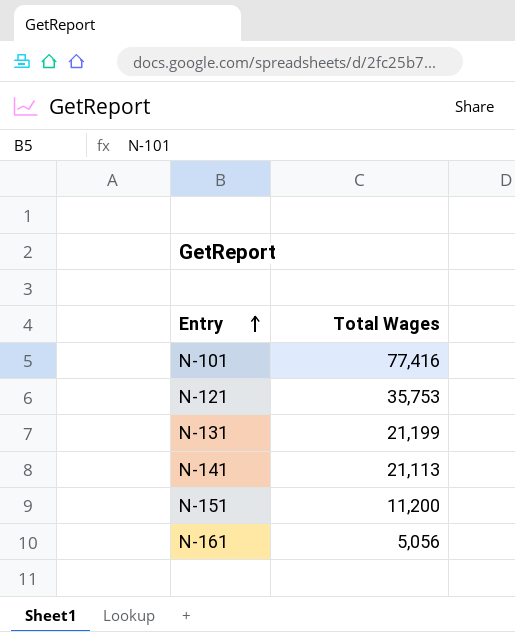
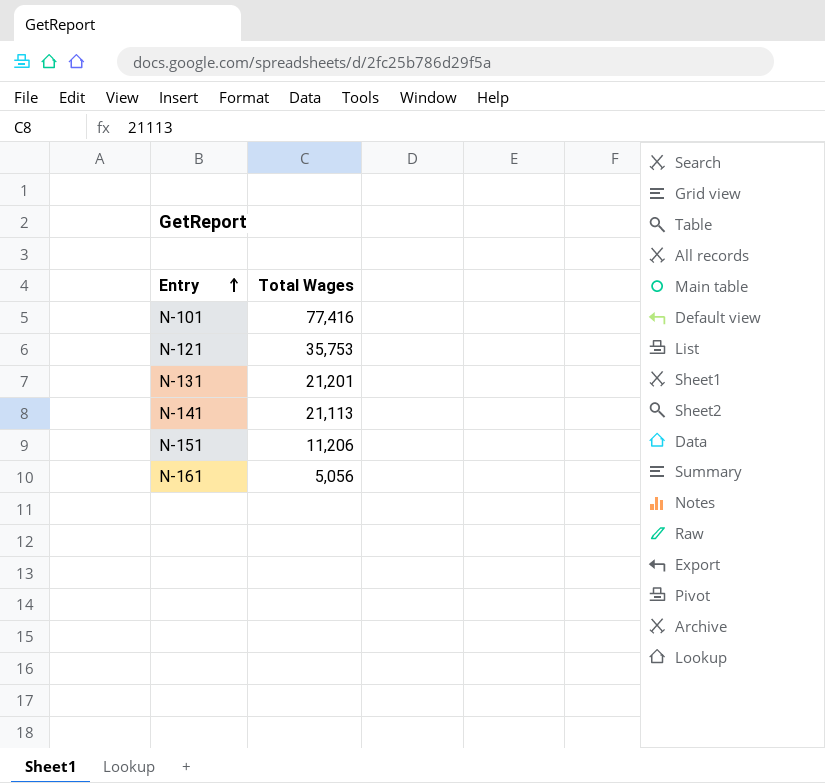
N-131 | Total Wages: 21,199 -> 21,201
N-151 | Total Wages: 11,200 -> 11,206

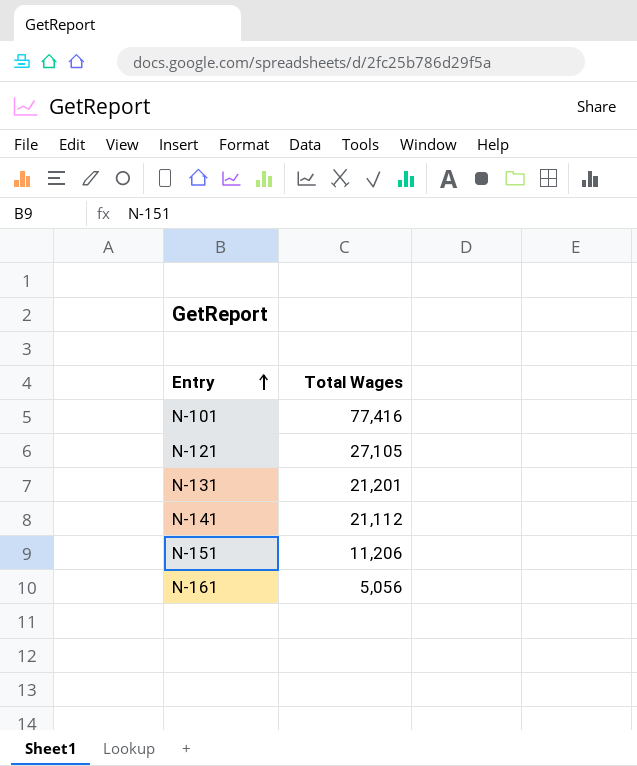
N-121 | Total Wages: 35,753 -> 27,105
N-141 | Total Wages: 21,113 -> 21,112

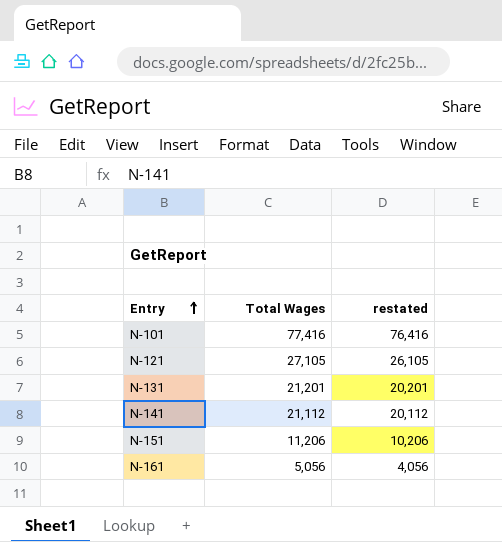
column restated | formula: none -> [Total Wages] - 1000

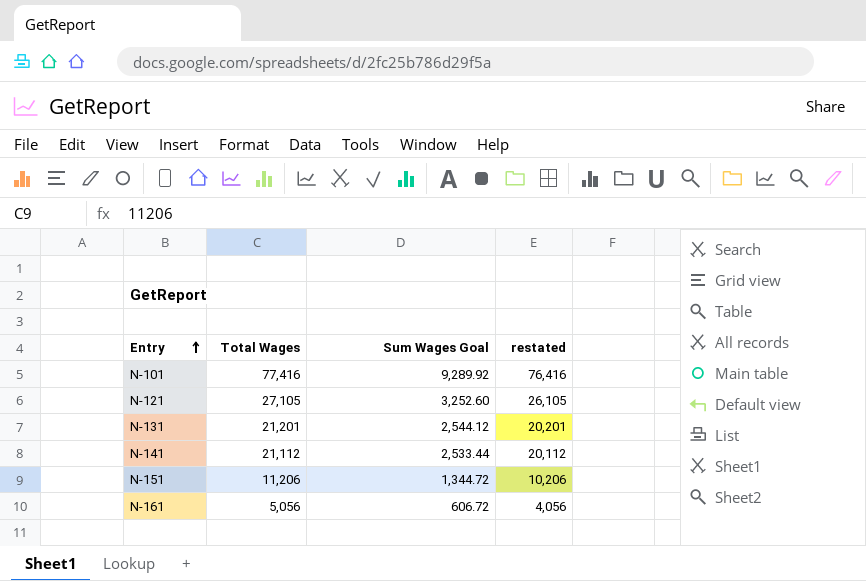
column Sum Wages Goal | formula: none -> [Total Wages] * 0.12

